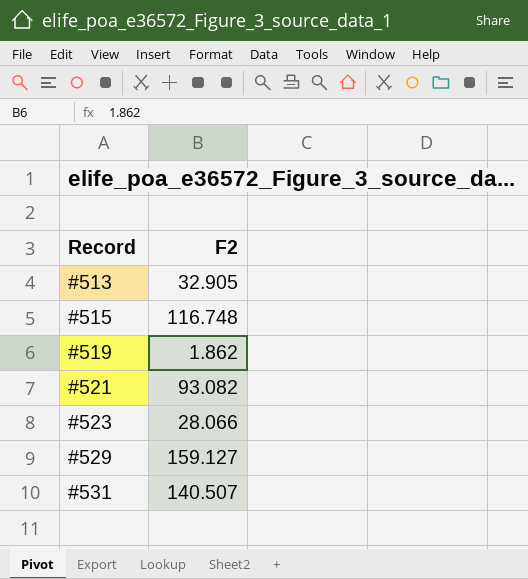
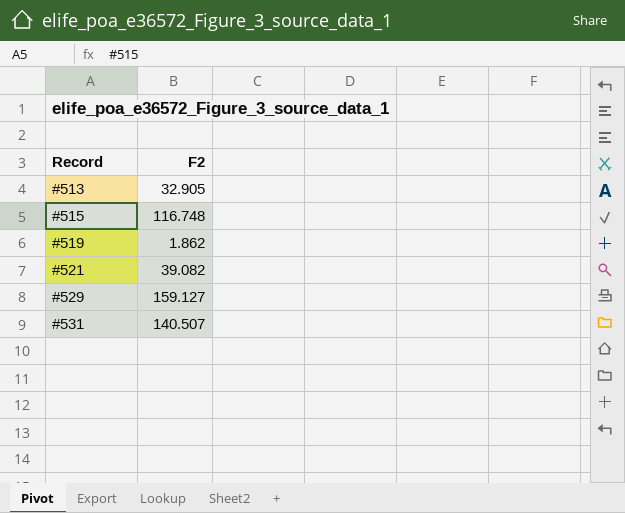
row #523: 28.066 -> none
#521 | F2: 93.082 -> 39.082

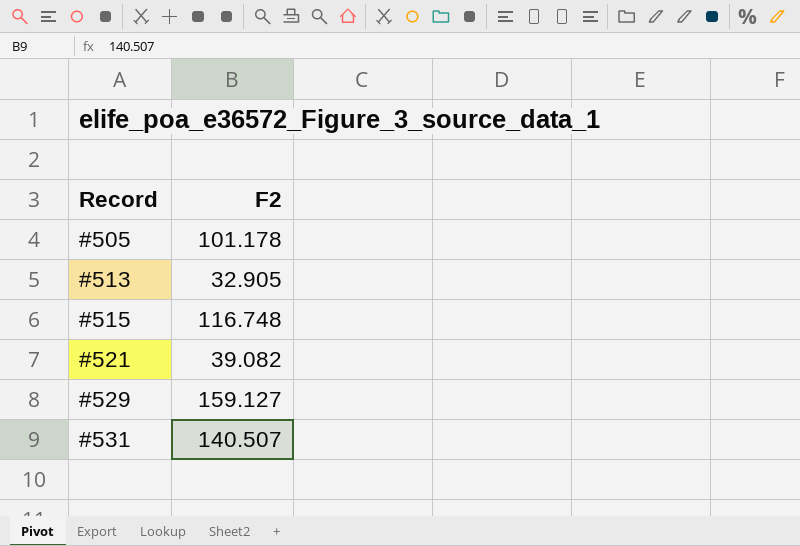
row #519: 1.862 -> none
row #505: none -> 101.178

